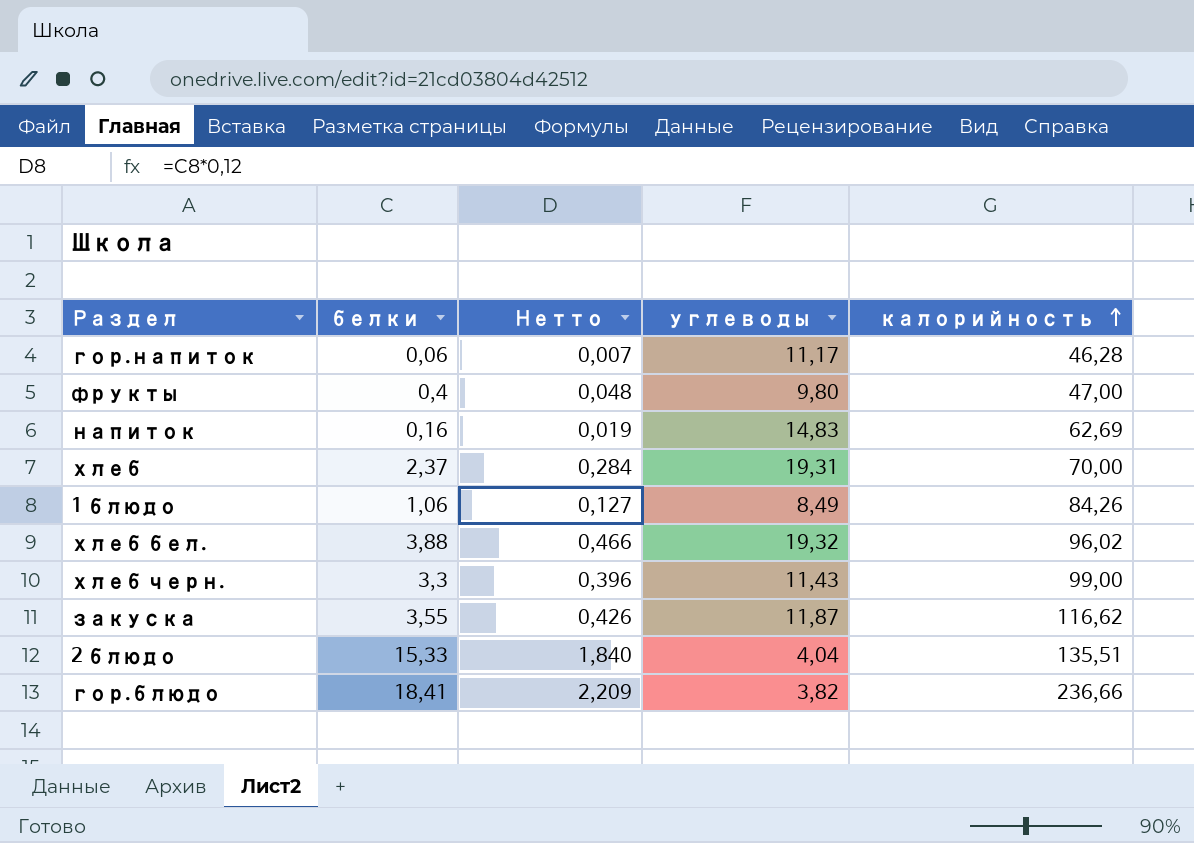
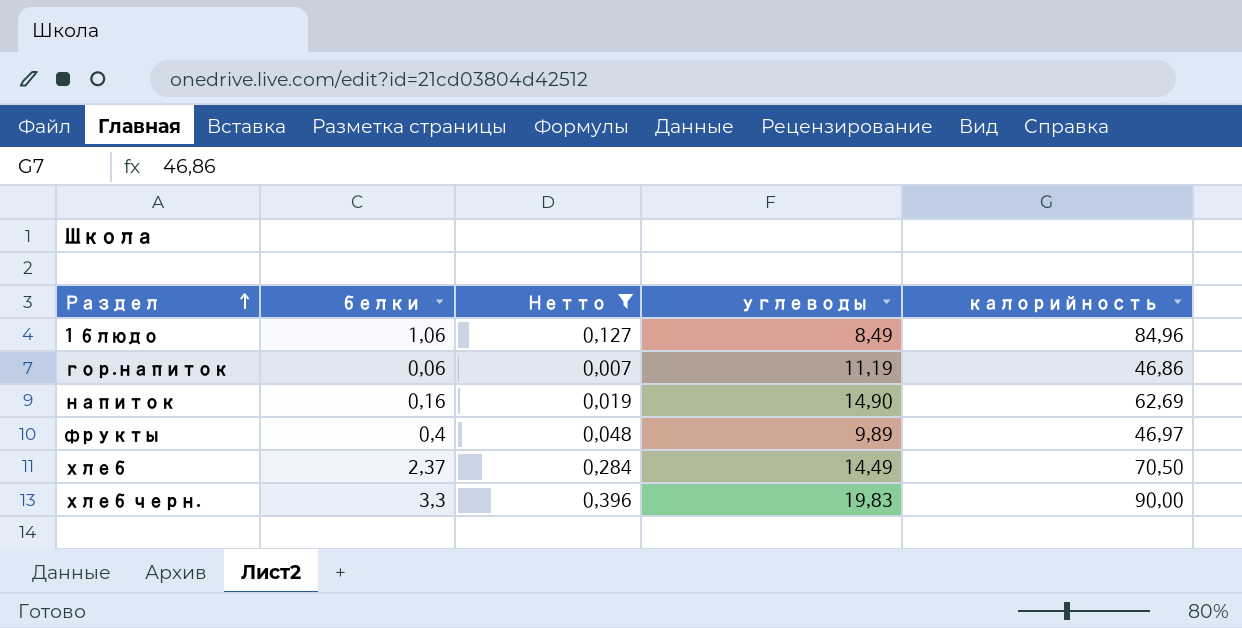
filter: none -> Нетто <= 0,396
row order: калорийность ascending -> Раздел ascending
1 блюдо | калорийность: 84,26 -> 84,96
гор.напиток | углеводы: 11,17 -> 11,19
гор.напиток | калорийность: 46,28 -> 46,86
напиток | углеводы: 14,83 -> 14,90
фрукты | углеводы: 9,80 -> 9,89
фрукты | калорийность: 47,00 -> 46,97
хлеб | углеводы: 19,31 -> 14,49
хлеб | калорийность: 70,00 -> 70,50
хлеб черн. | углеводы: 11,43 -> 19,83
хлеб черн. | калорийность: 99,00 -> 90,00

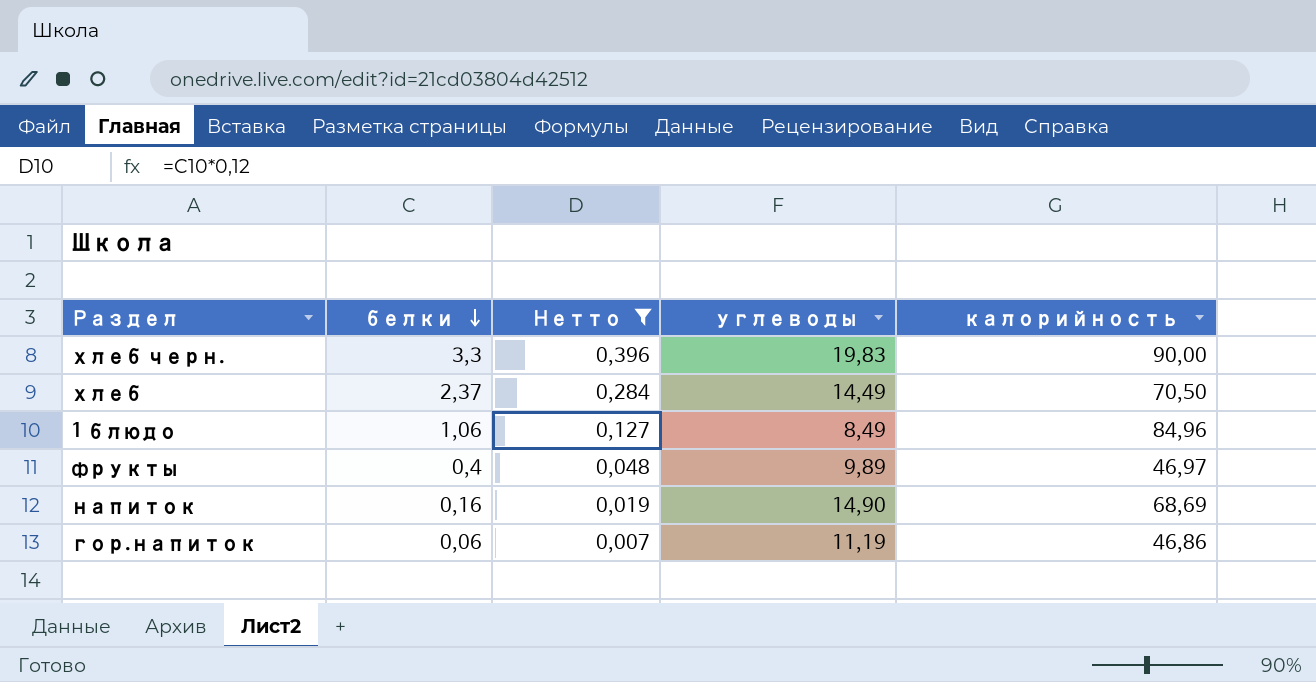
row order: Раздел ascending -> белки descending
напиток | калорийность: 62,69 -> 68,69

